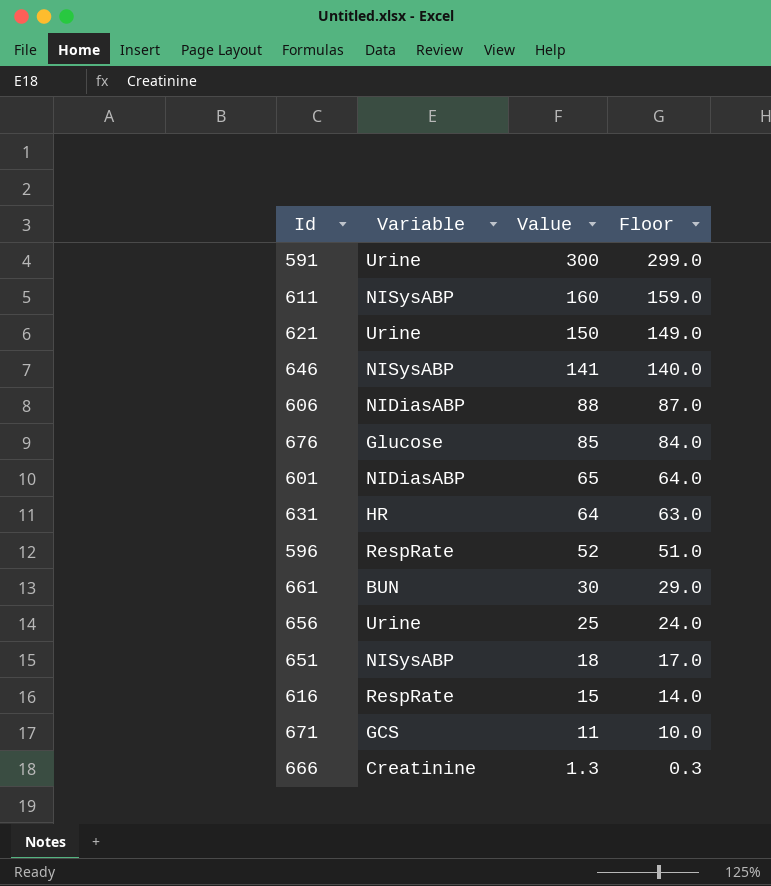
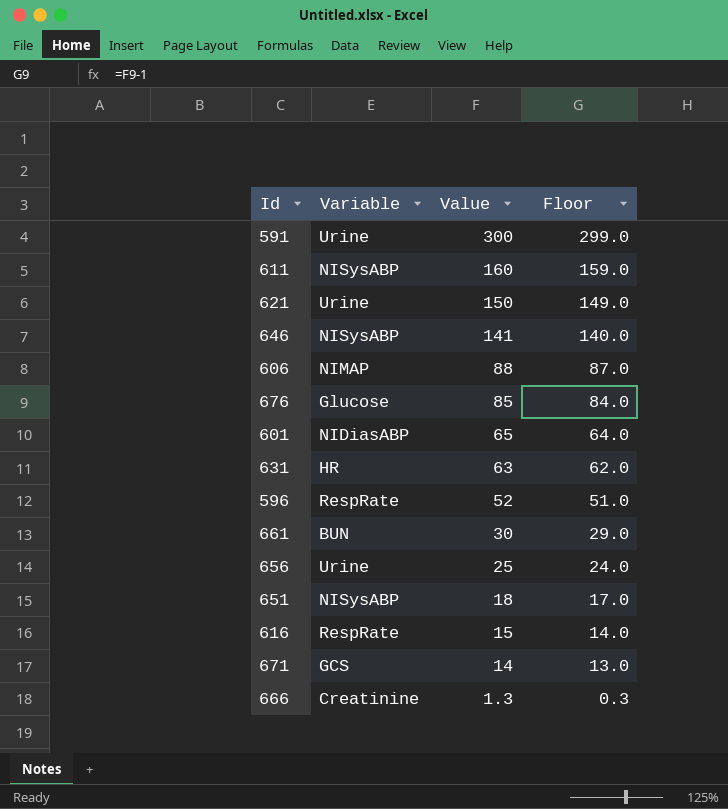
606 | Variable: NIDiasABP -> NIMAP
631 | Value: 64 -> 63
631 | Floor: 63.0 -> 62.0
671 | Value: 11 -> 14
671 | Floor: 10.0 -> 13.0

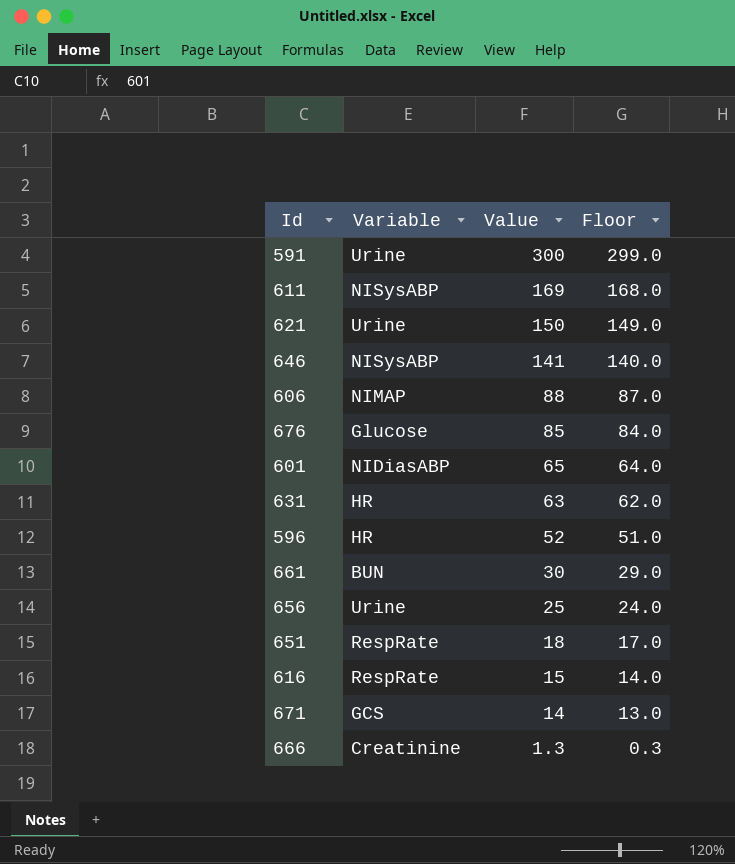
611 | Value: 160 -> 169
611 | Floor: 159.0 -> 168.0
596 | Variable: RespRate -> HR
651 | Variable: NISysABP -> RespRate

